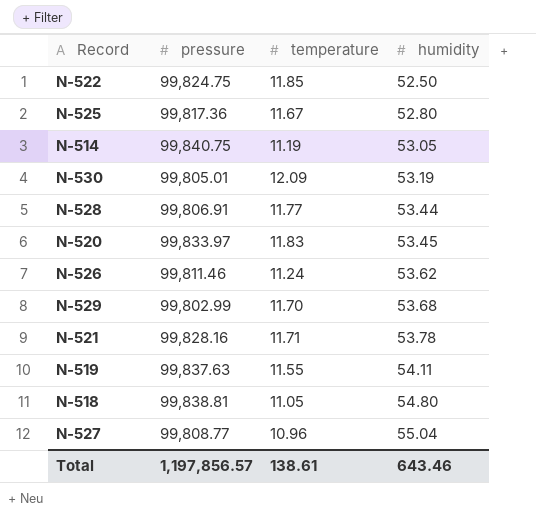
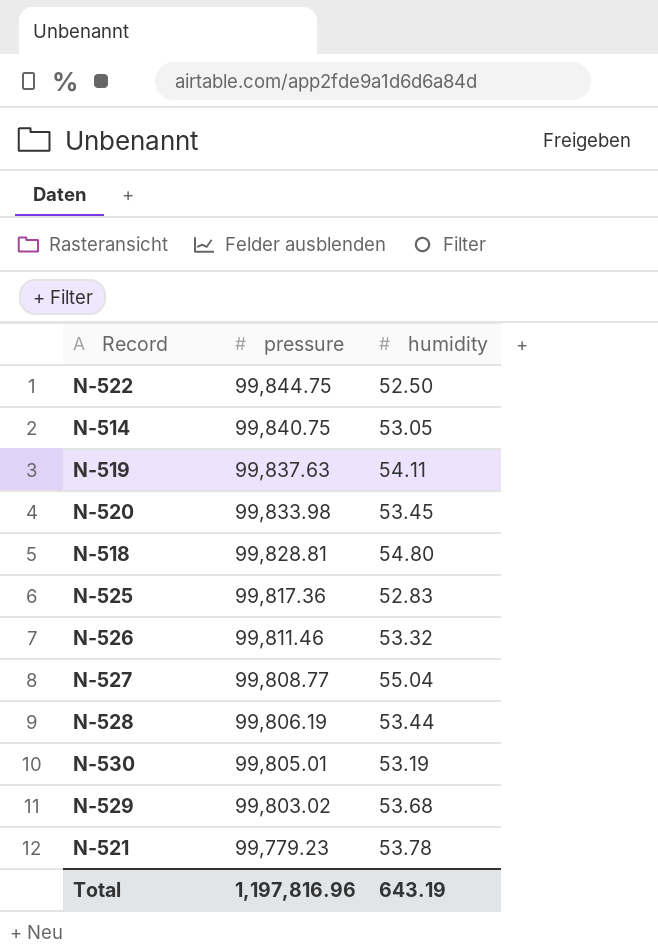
row order: humidity ascending -> pressure descending
column temperature | position: 3 -> none
N-522 | pressure: 99,824.75 -> 99,844.75
N-520 | pressure: 99,833.97 -> 99,833.98
N-518 | pressure: 99,838.81 -> 99,828.81
N-525 | humidity: 52.80 -> 52.83
N-526 | humidity: 53.62 -> 53.32
N-528 | pressure: 99,806.91 -> 99,806.19
N-529 | pressure: 99,802.99 -> 99,803.02
N-521 | pressure: 99,828.16 -> 99,779.23
Total | pressure: 1,197,856.57 -> 1,197,816.96
Total | humidity: 643.46 -> 643.19

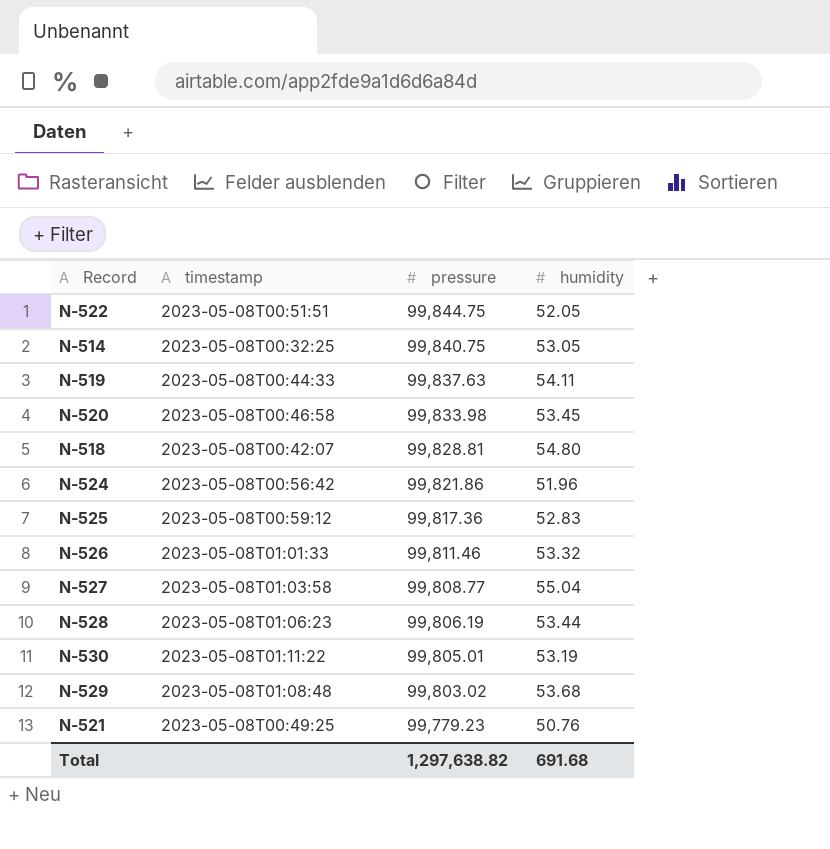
column timestamp | position: none -> 2
N-522 | humidity: 52.50 -> 52.05
row N-524: none -> 2023-05-08T00:56:42 | 99,821.86 | 51.96
N-521 | humidity: 53.78 -> 50.76
Total | pressure: 1,197,816.96 -> 1,297,638.82
Total | humidity: 643.19 -> 691.68

